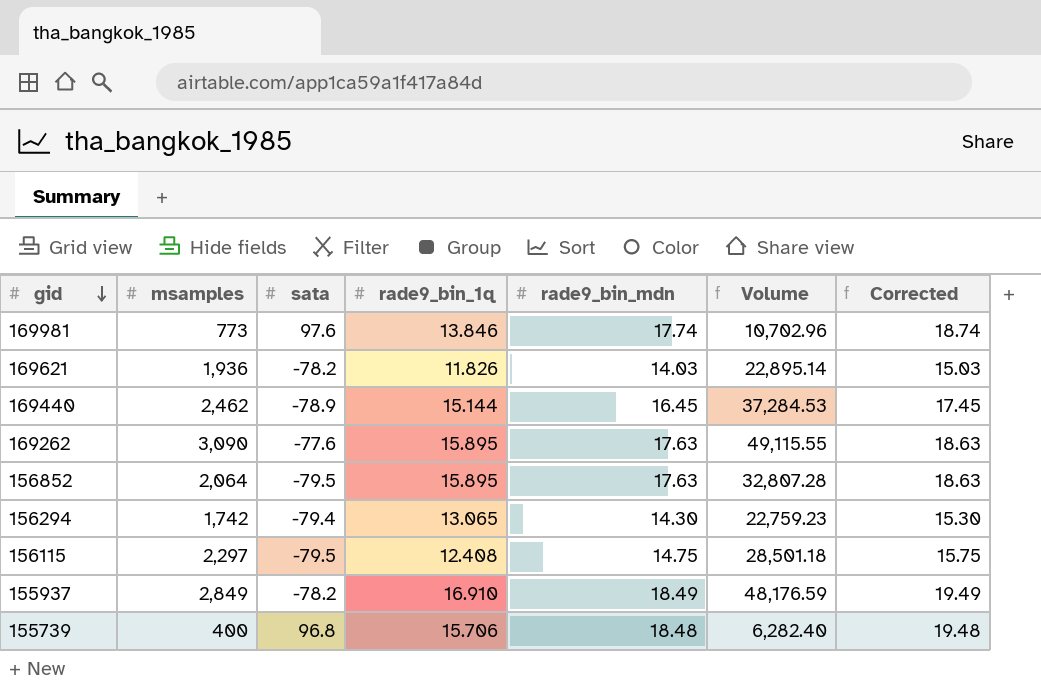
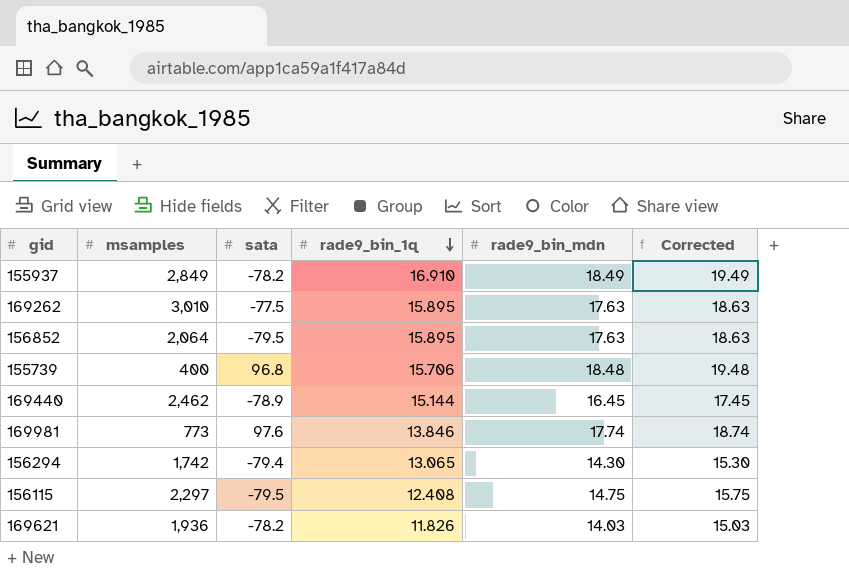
row order: gid descending -> rade9_bin_1q descending
column Volume | formula: [msamples] * [rade9_bin_1q] -> none
169262 | msamples: 3,090 -> 3,010
169262 | sata: -77.6 -> -77.5

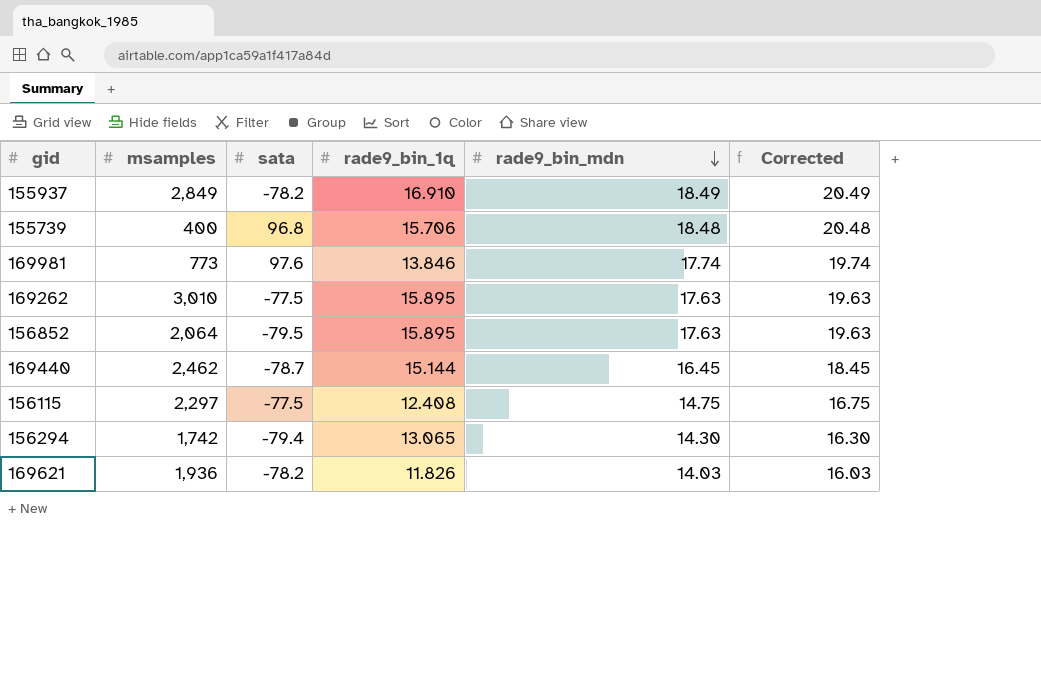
row order: rade9_bin_1q descending -> rade9_bin_mdn descending
column Corrected | formula: [rade9_bin_mdn] + 1 -> [rade9_bin_mdn] + 2
169440 | sata: -78.9 -> -78.7
156115 | sata: -79.5 -> -77.5

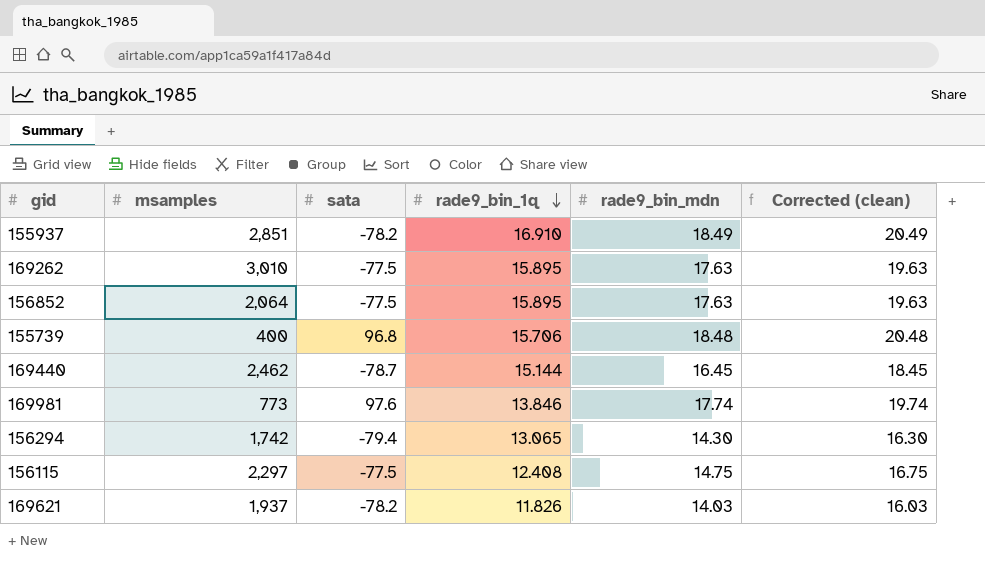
row order: rade9_bin_mdn descending -> rade9_bin_1q descending
column name: Corrected -> Corrected (clean)
155937 | msamples: 2,849 -> 2,851
156852 | sata: -79.5 -> -77.5
169621 | msamples: 1,936 -> 1,937

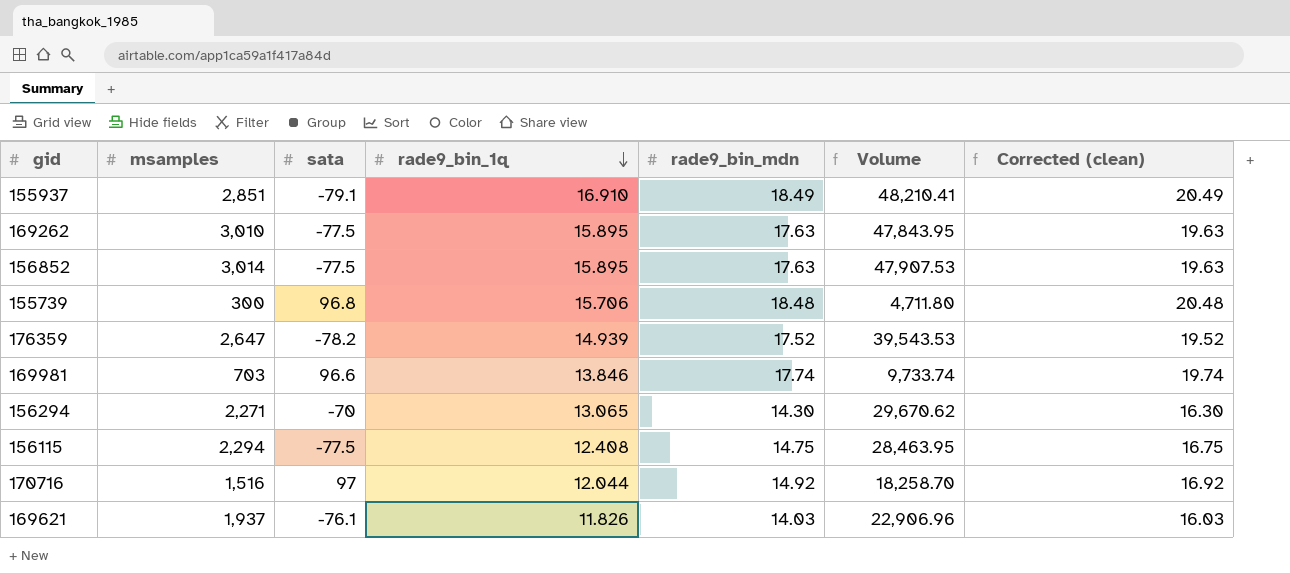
column Volume | formula: none -> [msamples] * [rade9_bin_1q]
row 169440: 2,462 | -78.7 | 15.144 | 16.45 | 18.45 -> none
155937 | sata: -78.2 -> -79.1
156852 | msamples: 2,064 -> 3,014
155739 | msamples: 400 -> 300
row 176359: none -> 2,647 | -78.2 | 14.939 | 17.52 | 39,543.53 | 19.52
169981 | msamples: 773 -> 703
169981 | sata: 97.6 -> 96.6
156294 | msamples: 1,742 -> 2,271
156294 | sata: -79.4 -> -70
156115 | msamples: 2,297 -> 2,294
row 170716: none -> 1,516 | 97 | 12.044 | 14.92 | 18,258.70 | 16.92
169621 | sata: -78.2 -> -76.1

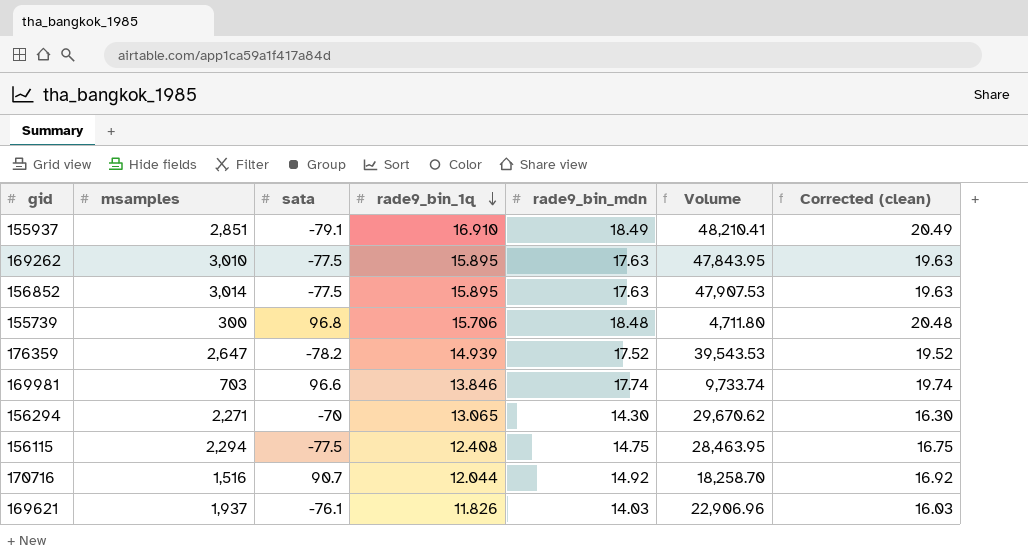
170716 | sata: 97 -> 90.7

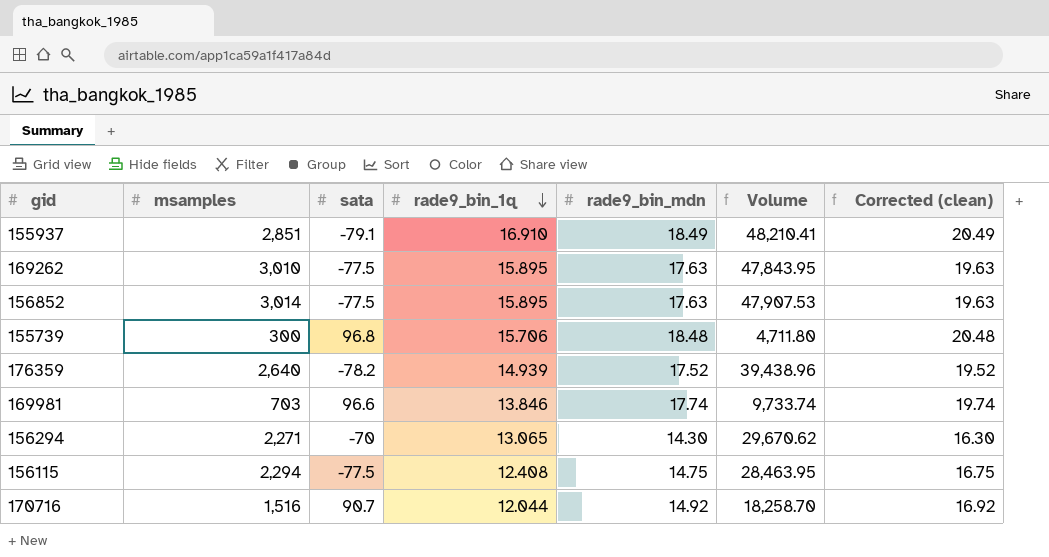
row 169621: 1,937 | -76.1 | 11.826 | 14.03 | 22,906.96 | 16.03 -> none
176359 | msamples: 2,647 -> 2,640
176359 | Volume: 39,543.53 -> 39,438.96

